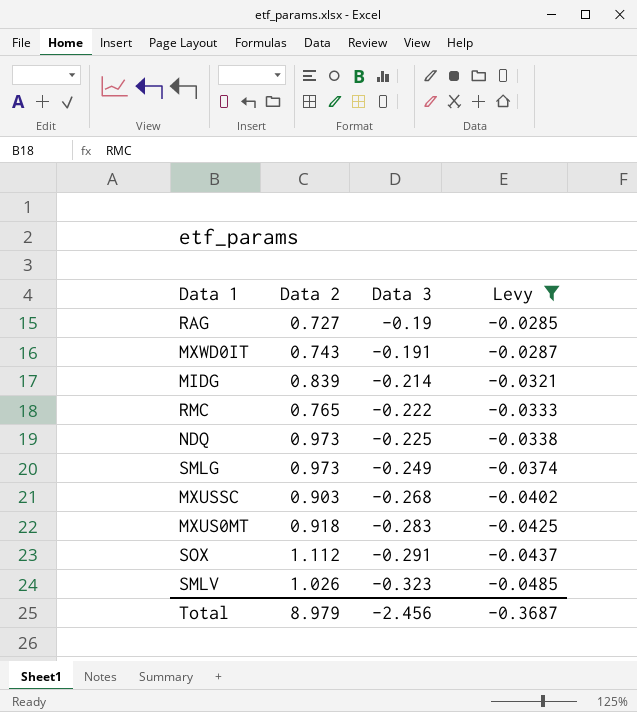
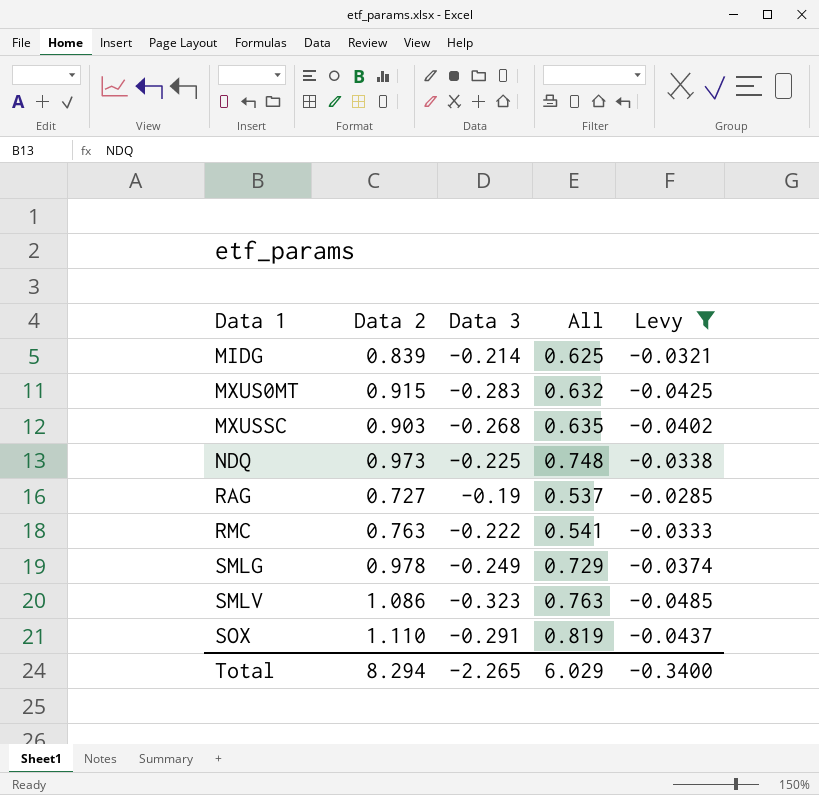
row order: Data 3 descending -> Data 1 ascending
column All | formula: none -> [Data 2] + [Data 3]
row MXWD0IT: 0.743 | -0.191 | -0.0287 -> none
MXUS0MT | Data 2: 0.918 -> 0.915
RMC | Data 2: 0.765 -> 0.763
SMLG | Data 2: 0.973 -> 0.978
SMLV | Data 2: 1.026 -> 1.086
SOX | Data 2: 1.112 -> 1.110
Total | Data 2: 8.979 -> 8.294
Total | Data 3: -2.456 -> -2.265
Total | Levy: -0.3687 -> -0.3400

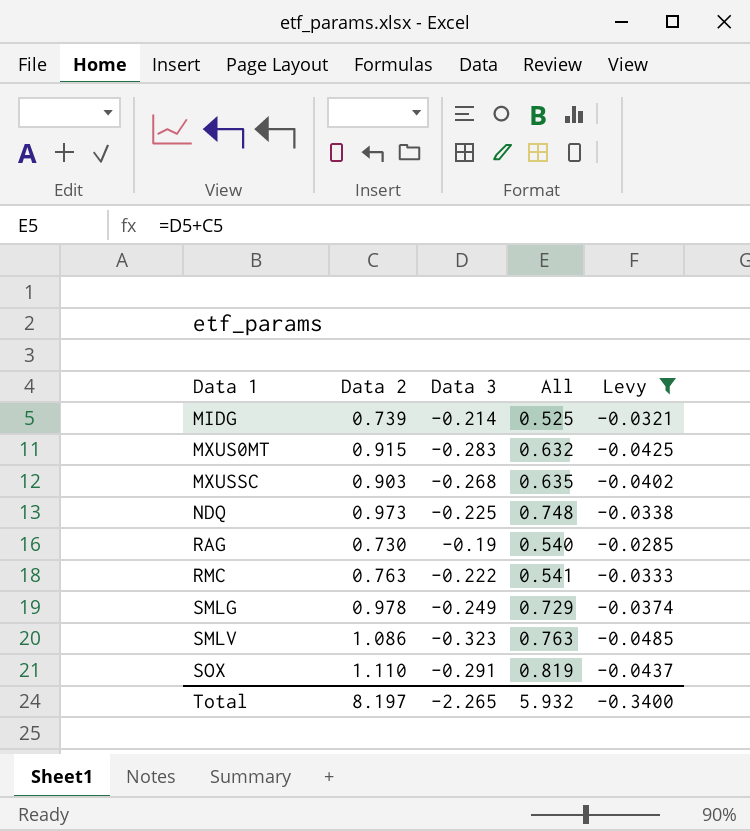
MIDG | Data 2: 0.839 -> 0.739
MIDG | All: 0.625 -> 0.525
RAG | Data 2: 0.727 -> 0.730
RAG | All: 0.537 -> 0.540
Total | Data 2: 8.294 -> 8.197
Total | All: 6.029 -> 5.932

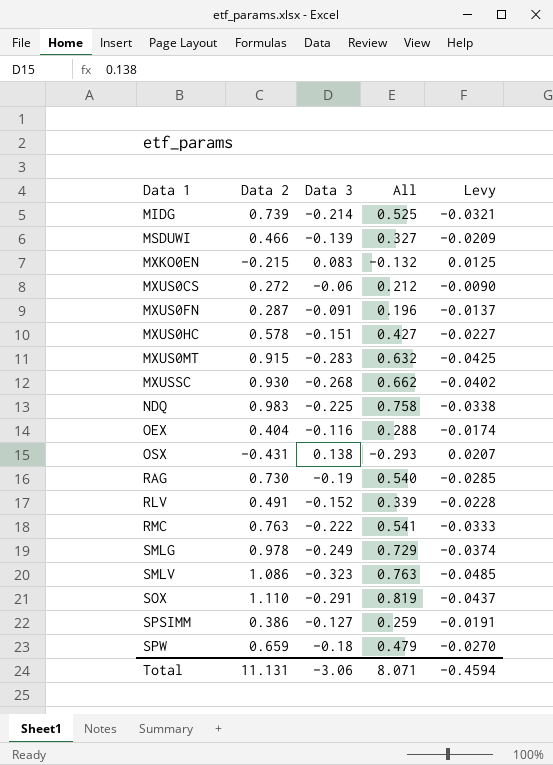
filter: Levy <= -0.0285 -> none
MXUSSC | Data 2: 0.903 -> 0.930
MXUSSC | All: 0.635 -> 0.662
NDQ | Data 2: 0.973 -> 0.983
NDQ | All: 0.748 -> 0.758
Total | Data 2: 8.197 -> 11.131
Total | Data 3: -2.265 -> -3.06
Total | All: 5.932 -> 8.071
Total | Levy: -0.3400 -> -0.4594

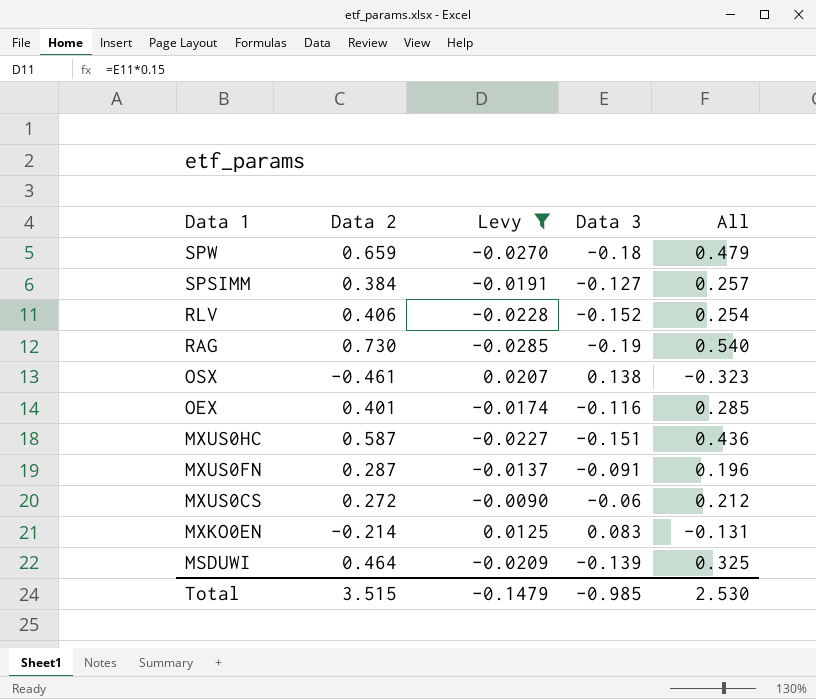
filter: none -> Levy >= -0.0285
row order: Data 1 ascending -> Data 1 descending
column Levy | position: 5 -> 3
SPSIMM | Data 2: 0.386 -> 0.384
SPSIMM | All: 0.259 -> 0.257
RLV | Data 2: 0.491 -> 0.406
RLV | All: 0.339 -> 0.254
OSX | Data 2: -0.431 -> -0.461
OSX | All: -0.293 -> -0.323
OEX | Data 2: 0.404 -> 0.401
OEX | All: 0.288 -> 0.285
MXUS0HC | Data 2: 0.578 -> 0.587
MXUS0HC | All: 0.427 -> 0.436
MXKO0EN | Data 2: -0.215 -> -0.214
MXKO0EN | All: -0.132 -> -0.131
MSDUWI | Data 2: 0.466 -> 0.464
MSDUWI | All: 0.327 -> 0.325
Total | Data 2: 11.131 -> 3.515
Total | Levy: -0.4594 -> -0.1479
Total | Data 3: -3.06 -> -0.985
Total | All: 8.071 -> 2.530

